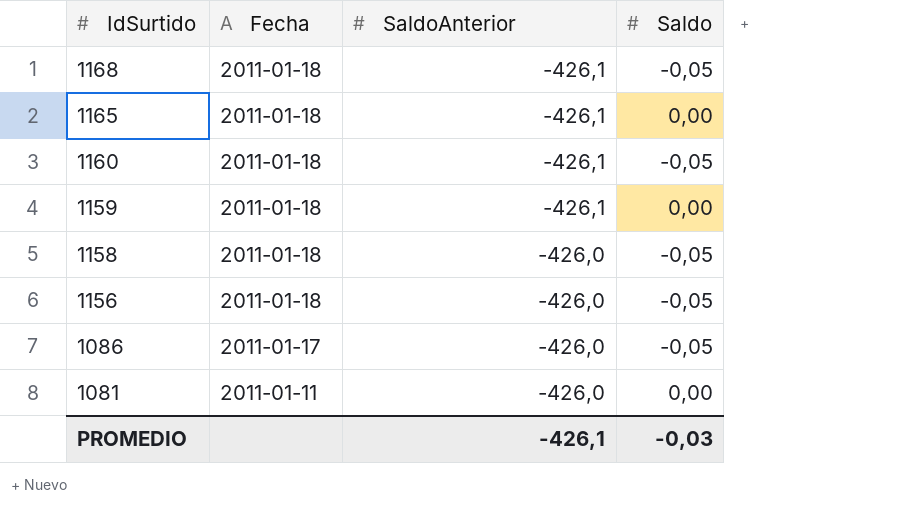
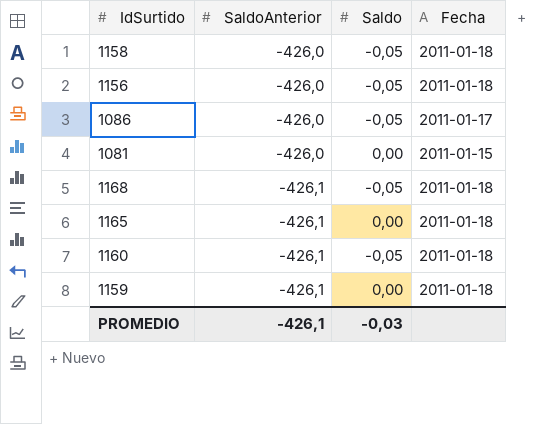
row order: IdSurtido descending -> SaldoAnterior descending
column Fecha | position: 2 -> 4
1081 | Fecha: 2011-01-11 -> 2011-01-15

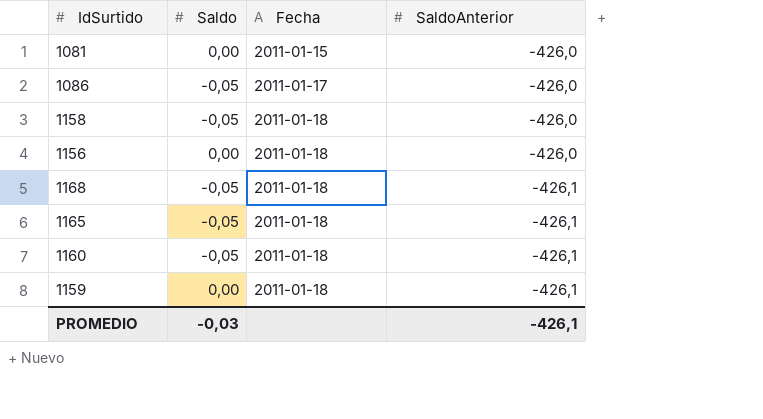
row order: SaldoAnterior descending -> Fecha ascending
column SaldoAnterior | position: 2 -> 4
1156 | Saldo: -0,05 -> 0,00
1165 | Saldo: 0,00 -> -0,05

